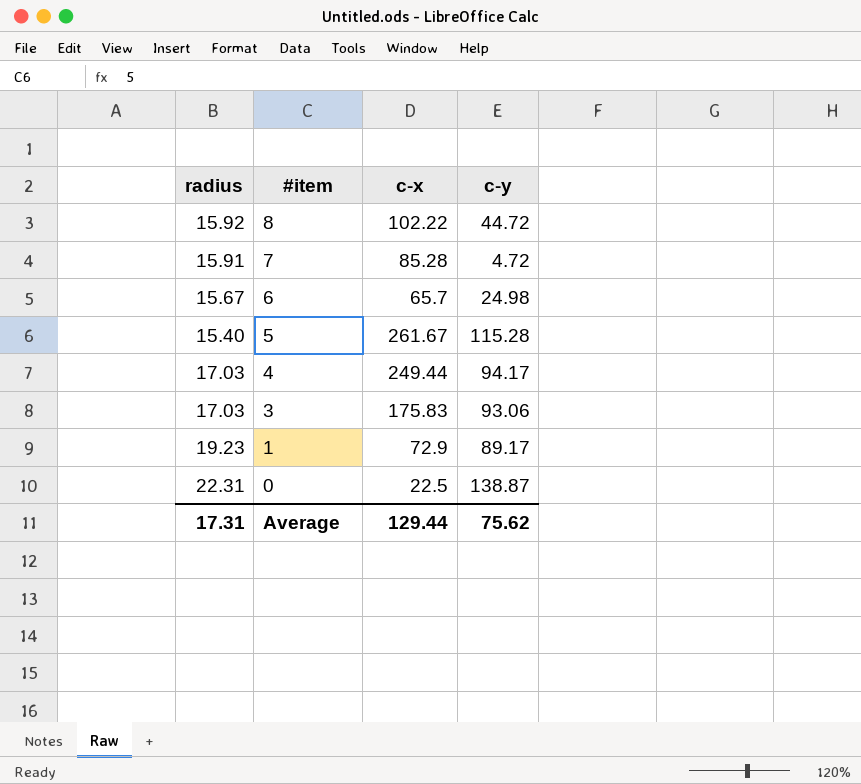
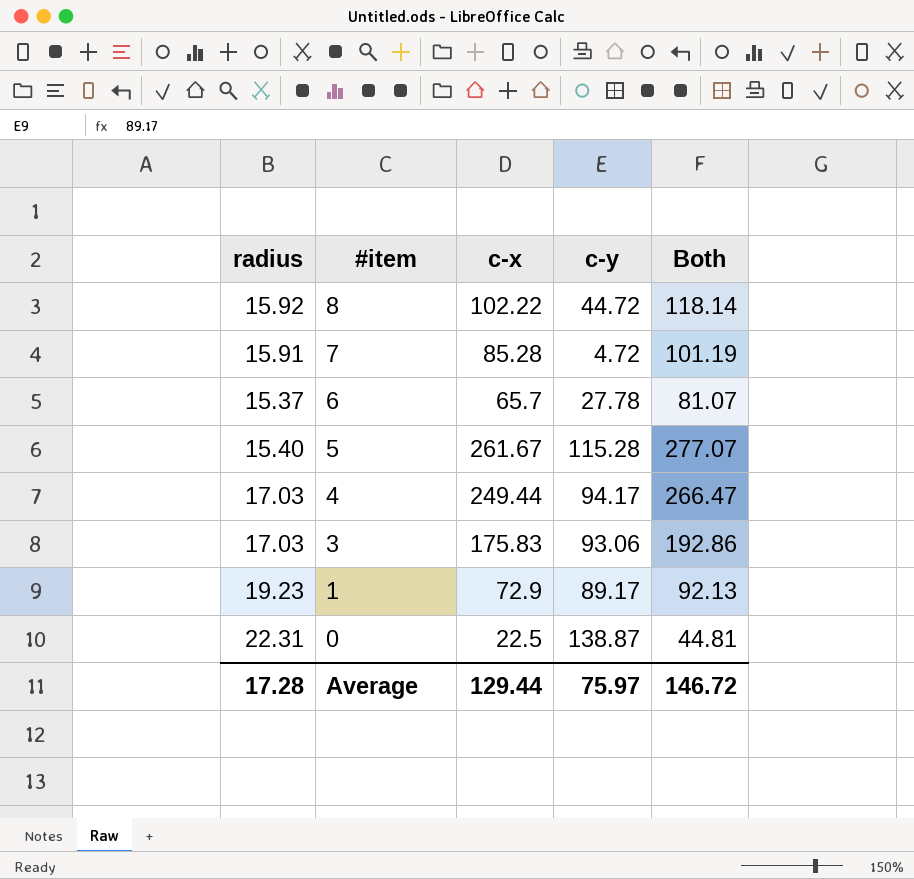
column Both | formula: none -> [radius] + [c-x]
6 | radius: 15.67 -> 15.37
6 | c-y: 24.98 -> 27.78
Average | radius: 17.31 -> 17.28
Average | c-y: 75.62 -> 75.97

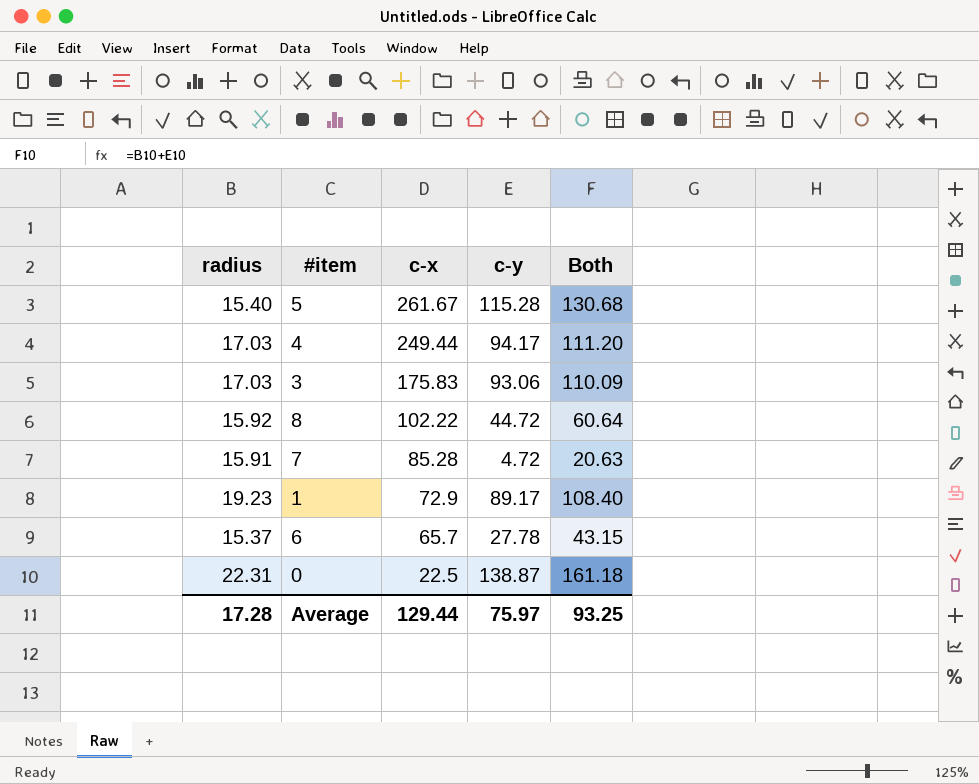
row order: #item descending -> c-x descending
column Both | formula: [radius] + [c-x] -> [radius] + [c-y]
Average | Both: 146.72 -> 93.25

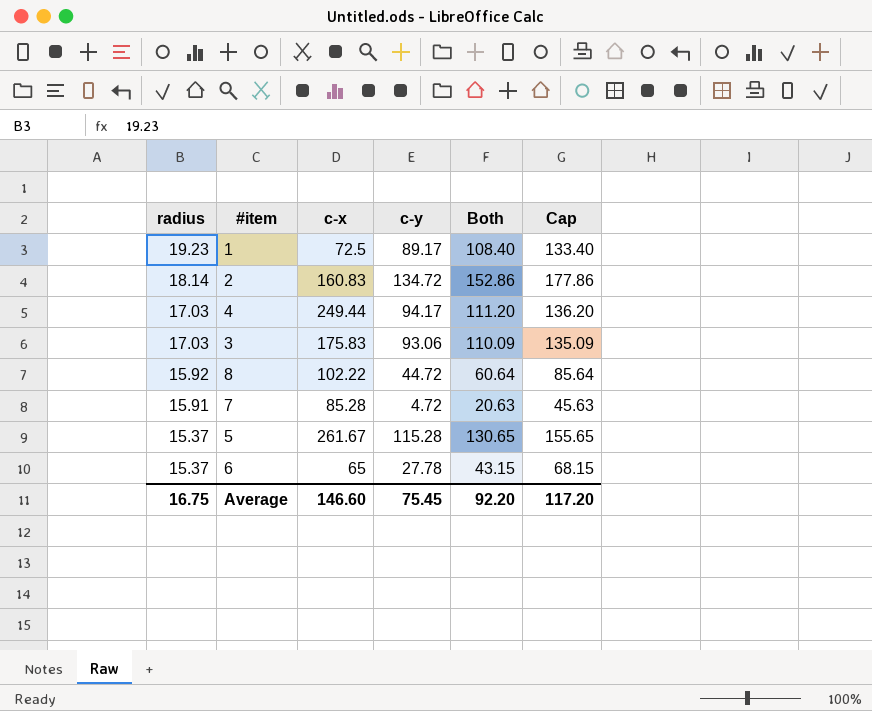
row order: c-x descending -> radius descending
column Cap | formula: none -> [Both] + 25
row 0: 22.31 | 22.5 | 138.87 | 161.18 -> none
1 | c-x: 72.9 -> 72.5
row 2: none -> 18.14 | 160.83 | 134.72 | 152.86 | 177.86
5 | radius: 15.40 -> 15.37
5 | Both: 130.68 -> 130.65
6 | c-x: 65.7 -> 65
Average | radius: 17.28 -> 16.75
Average | c-x: 129.44 -> 146.60
Average | c-y: 75.97 -> 75.45
Average | Both: 93.25 -> 92.20

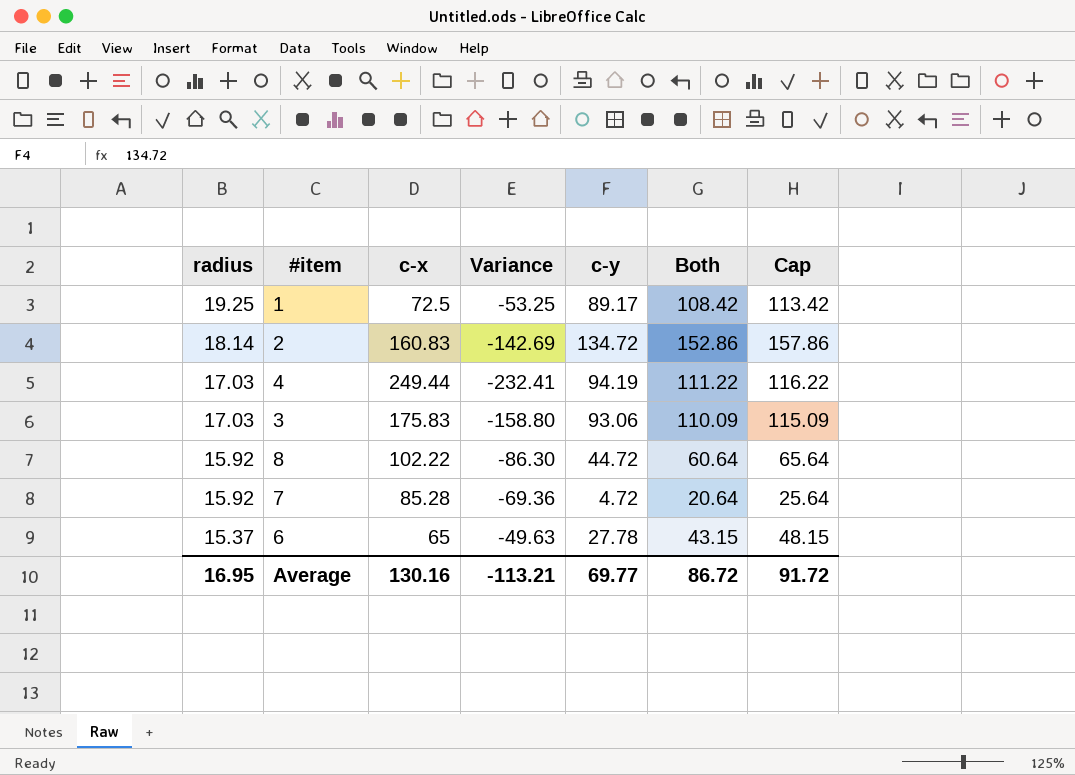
column Variance | formula: none -> [radius] - [c-x]
column Cap | formula: [Both] + 25 -> [Both] + 5
row 5: 15.37 | 261.67 | 115.28 | 130.65 | 155.65 -> none
1 | radius: 19.23 -> 19.25
1 | Both: 108.40 -> 108.42
4 | c-y: 94.17 -> 94.19
4 | Both: 111.20 -> 111.22
7 | radius: 15.91 -> 15.92
7 | Both: 20.63 -> 20.64
Average | radius: 16.75 -> 16.95
Average | c-x: 146.60 -> 130.16
Average | c-y: 75.45 -> 69.77
Average | Both: 92.20 -> 86.72
Average | Cap: 117.20 -> 91.72

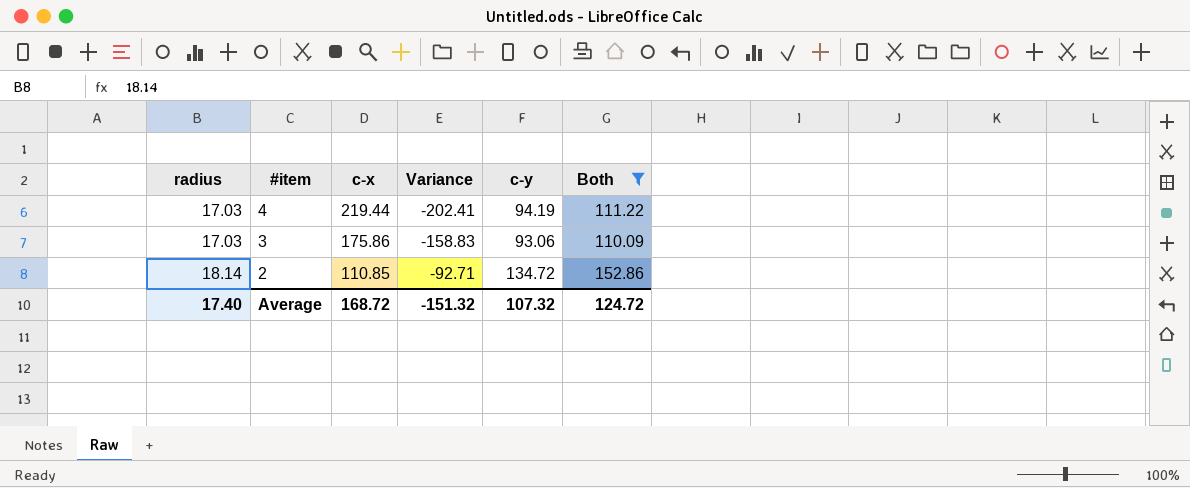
filter: none -> Both >= 110.09
row order: radius descending -> radius ascending
column Cap | formula: [Both] + 5 -> none
4 | c-x: 249.44 -> 219.44
4 | Variance: -232.41 -> -202.41
3 | c-x: 175.83 -> 175.86
3 | Variance: -158.80 -> -158.83
2 | c-x: 160.83 -> 110.85
2 | Variance: -142.69 -> -92.71
Average | radius: 16.95 -> 17.40
Average | c-x: 130.16 -> 168.72
Average | Variance: -113.21 -> -151.32
Average | c-y: 69.77 -> 107.32
Average | Both: 86.72 -> 124.72

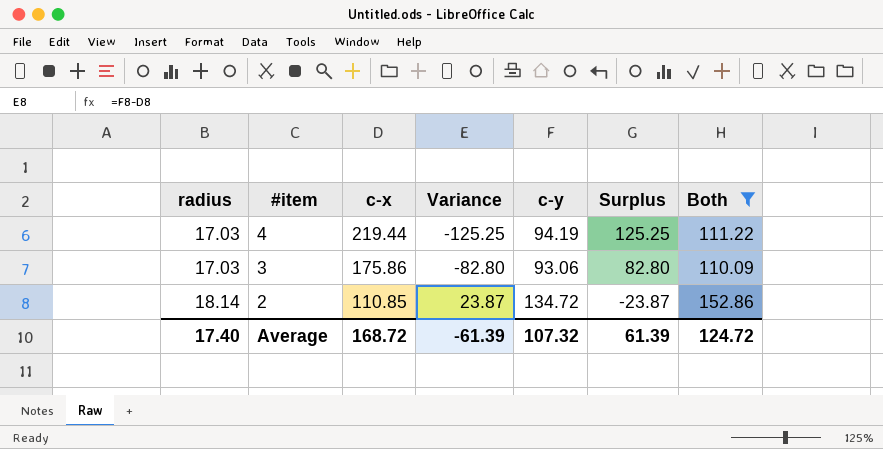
column Variance | formula: [radius] - [c-x] -> [c-y] - [c-x]
column Surplus | formula: none -> [c-x] - [c-y]
Average | Variance: -151.32 -> -61.39

